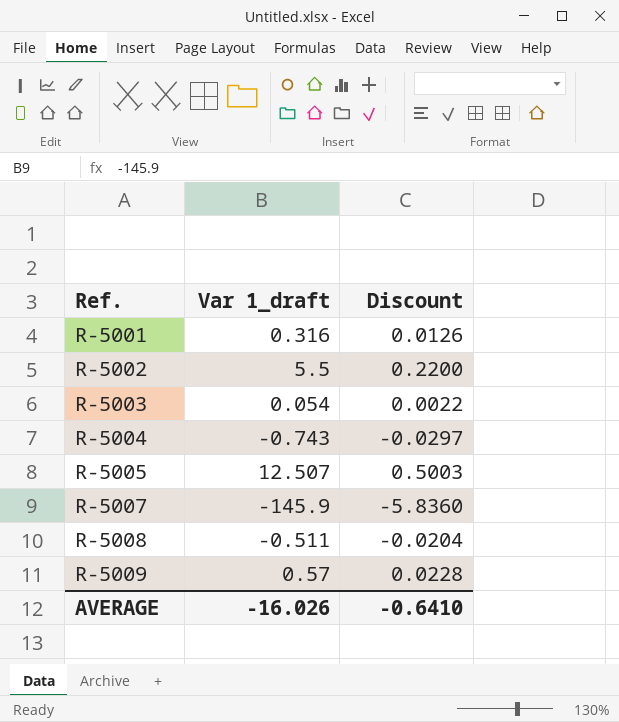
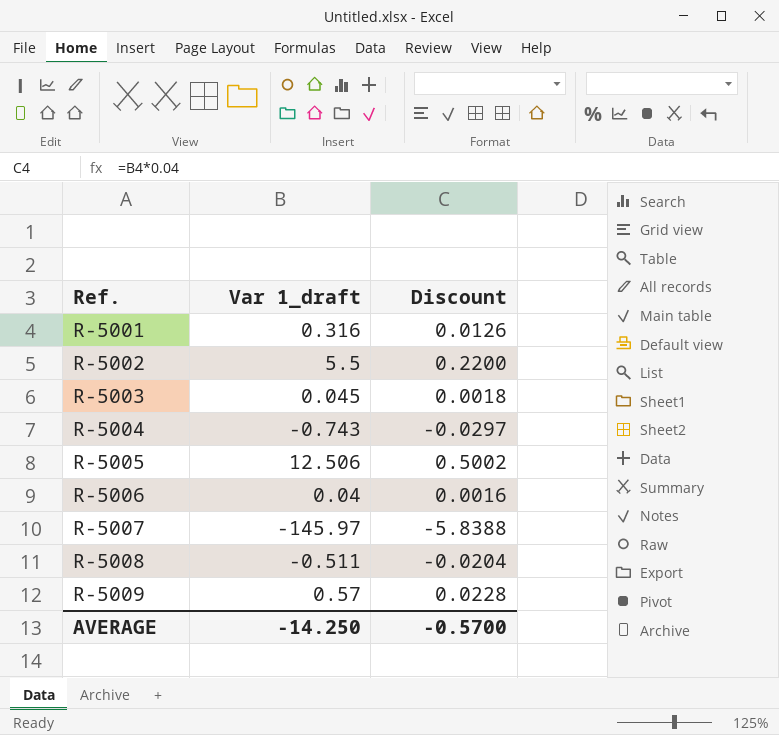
R-5003 | Var 1_draft: 0.054 -> 0.045
R-5003 | Discount: 0.0022 -> 0.0018
R-5005 | Var 1_draft: 12.507 -> 12.506
R-5005 | Discount: 0.5003 -> 0.5002
row R-5006: none -> 0.04 | 0.0016
R-5007 | Var 1_draft: -145.9 -> -145.97
R-5007 | Discount: -5.8360 -> -5.8388
AVERAGE | Var 1_draft: -16.026 -> -14.250
AVERAGE | Discount: -0.6410 -> -0.5700

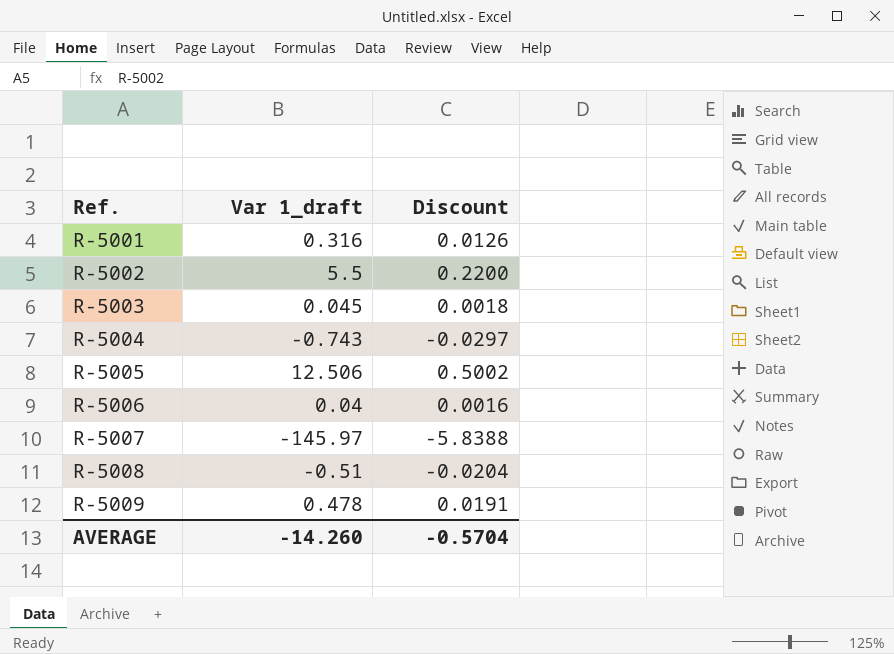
R-5008 | Var 1_draft: -0.511 -> -0.51
R-5009 | Var 1_draft: 0.57 -> 0.478
R-5009 | Discount: 0.0228 -> 0.0191
AVERAGE | Var 1_draft: -14.250 -> -14.260
AVERAGE | Discount: -0.5700 -> -0.5704

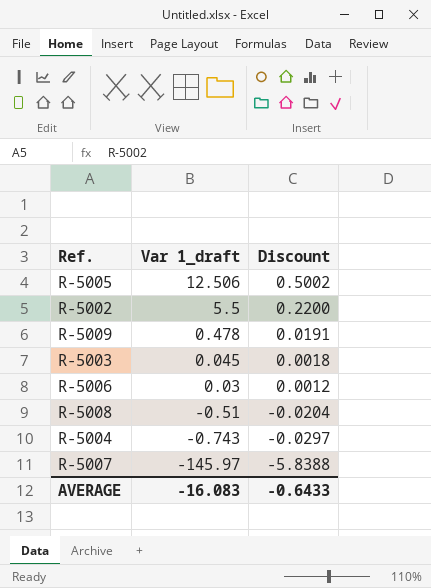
row order: Ref. ascending -> Var 1_draft descending
row R-5001: 0.316 | 0.0126 -> none
R-5006 | Var 1_draft: 0.04 -> 0.03
R-5006 | Discount: 0.0016 -> 0.0012
AVERAGE | Var 1_draft: -14.260 -> -16.083
AVERAGE | Discount: -0.5704 -> -0.6433

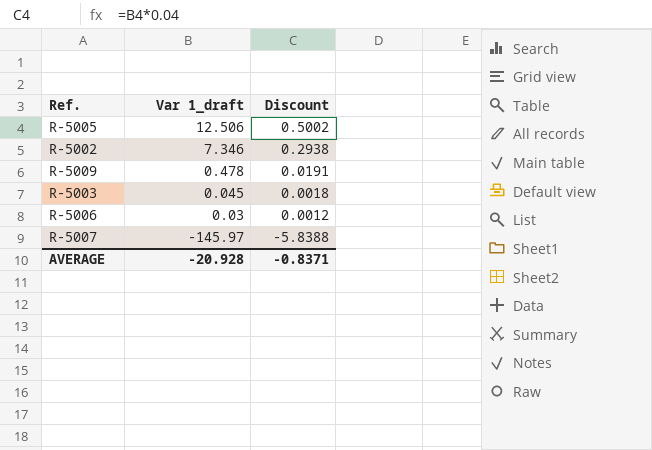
row R-5008: -0.51 | -0.0204 -> none
row R-5004: -0.743 | -0.0297 -> none
R-5002 | Var 1_draft: 5.5 -> 7.346
R-5002 | Discount: 0.2200 -> 0.2938
AVERAGE | Var 1_draft: -16.083 -> -20.928
AVERAGE | Discount: -0.6433 -> -0.8371

